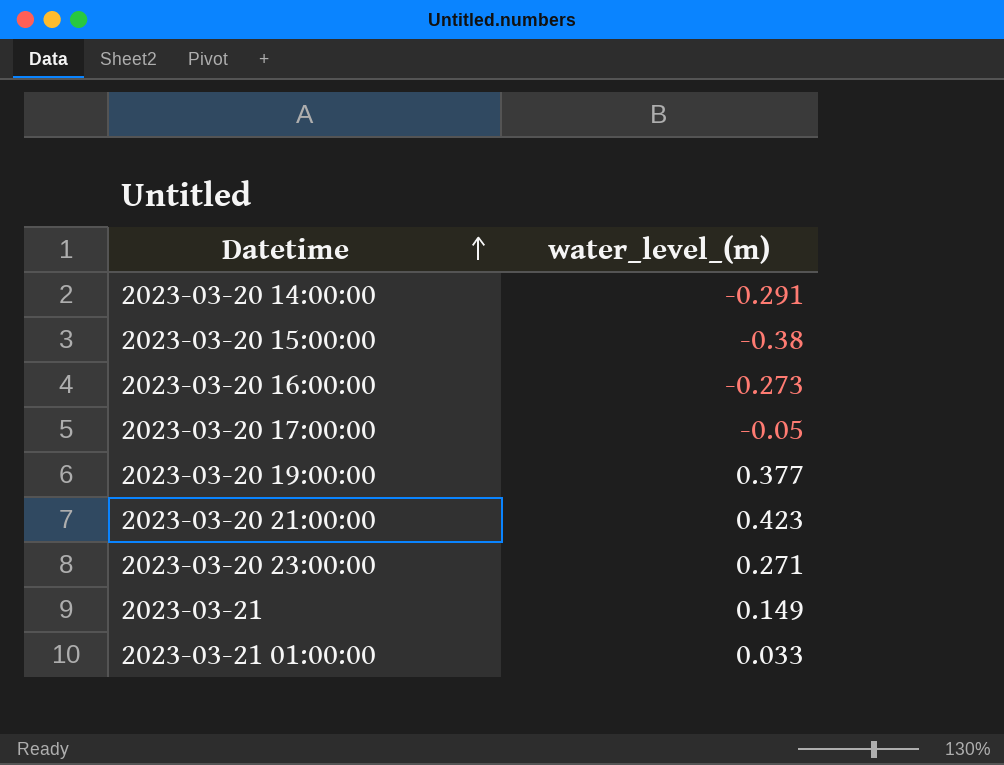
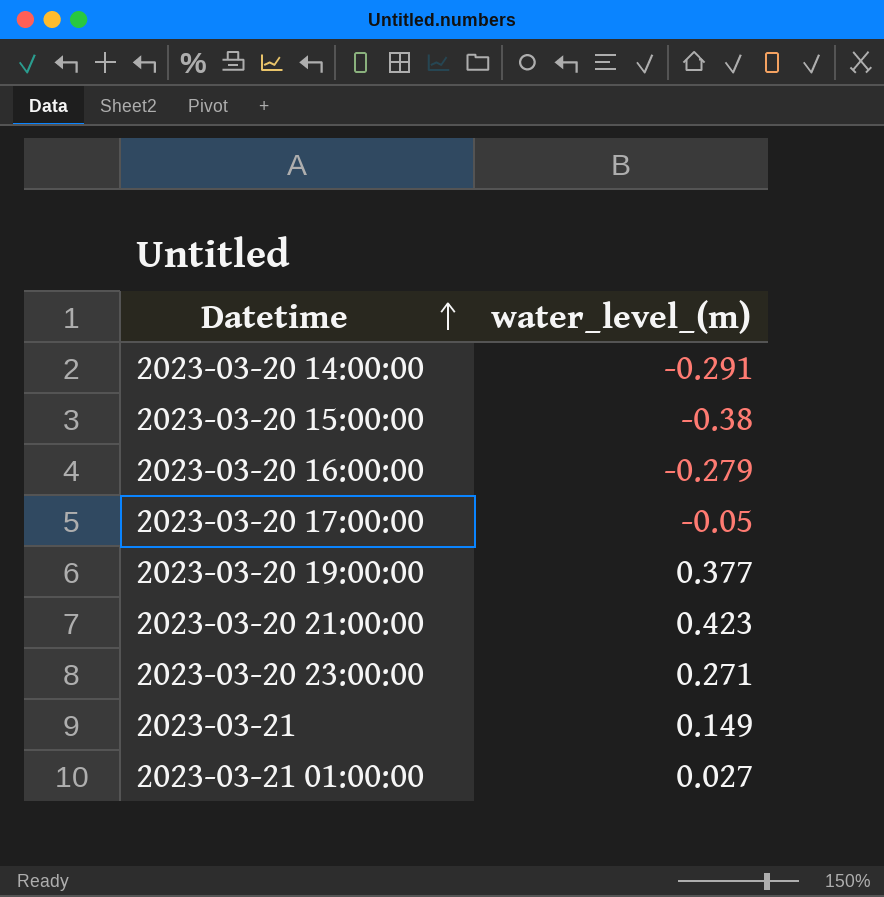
2023-03-20 16:00:00 | water_level_(m): -0.273 -> -0.279
2023-03-21 01:00:00 | water_level_(m): 0.033 -> 0.027

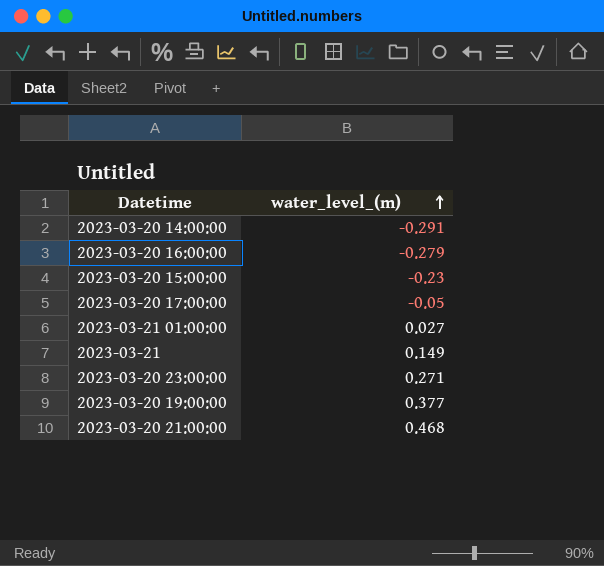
row order: Datetime ascending -> water_level_(m) ascending
2023-03-20 15:00:00 | water_level_(m): -0.38 -> -0.23
2023-03-20 21:00:00 | water_level_(m): 0.423 -> 0.468

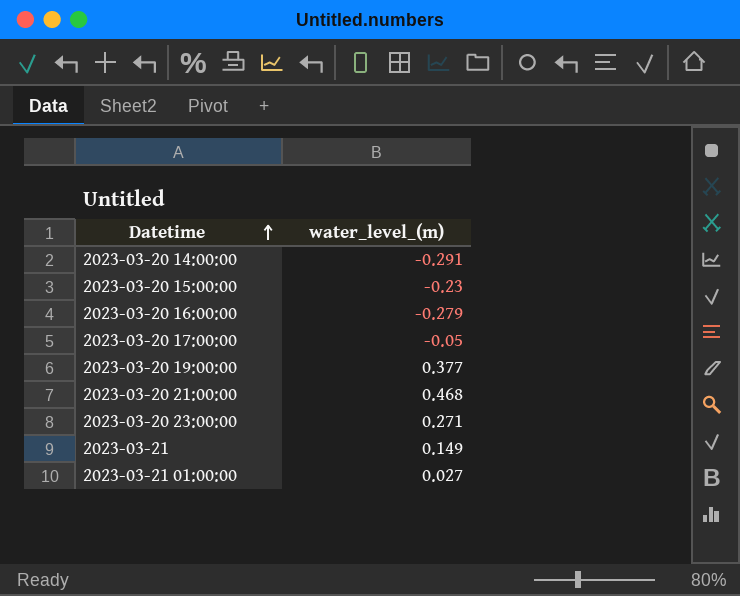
row order: water_level_(m) ascending -> Datetime ascending

